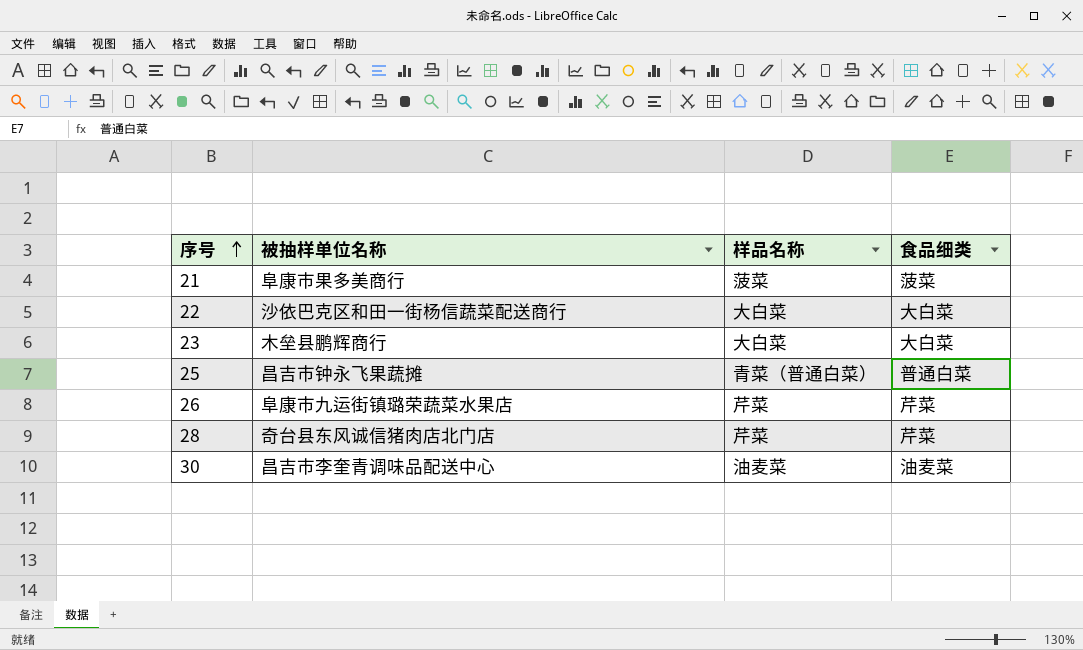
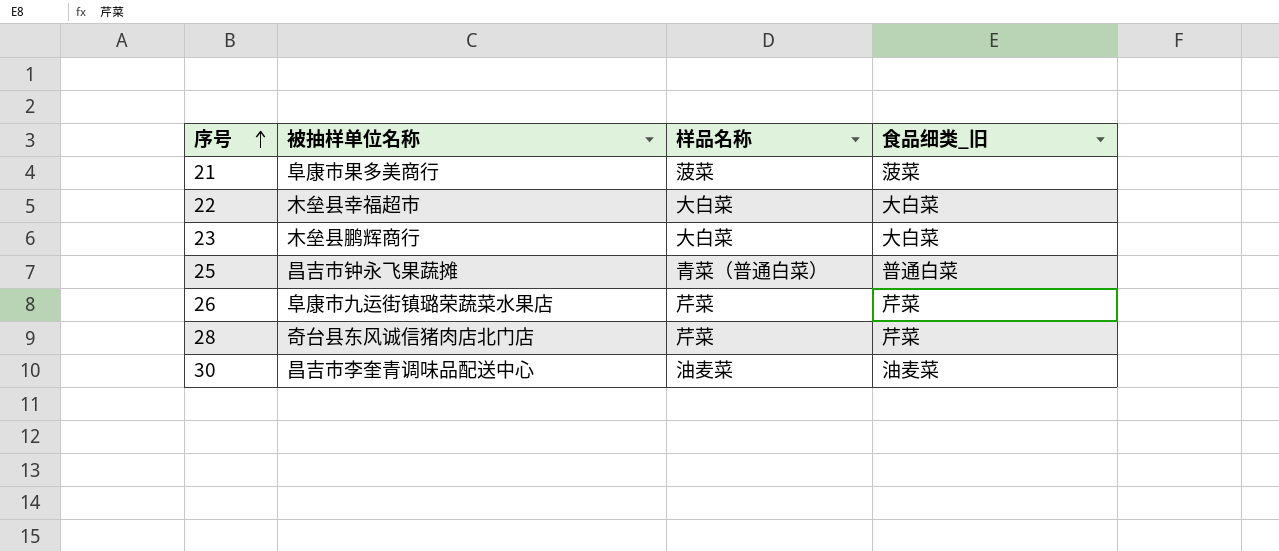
column name: 食品细类 -> 食品细类_旧
22 | 被抽样单位名称: 沙依巴克区和田一街杨信蔬菜配送商行 -> 木垒县幸福超市

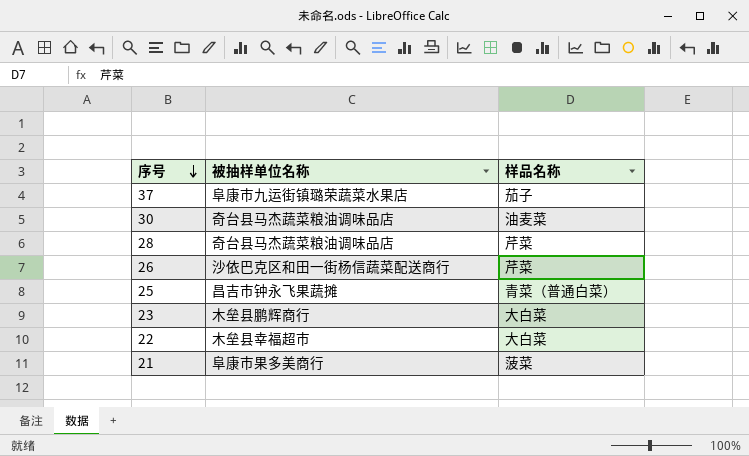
row order: 序号 ascending -> 序号 descending
column 食品细类_旧 | position: 4 -> none
row 37: none -> 阜康市九运街镇璐荣蔬菜水果店 | 茄子
30 | 被抽样单位名称: 昌吉市李奎青调味品配送中心 -> 奇台县马杰蔬菜粮油调味品店
28 | 被抽样单位名称: 奇台县东风诚信猪肉店北门店 -> 奇台县马杰蔬菜粮油调味品店
26 | 被抽样单位名称: 阜康市九运街镇璐荣蔬菜水果店 -> 沙依巴克区和田一街杨信蔬菜配送商行

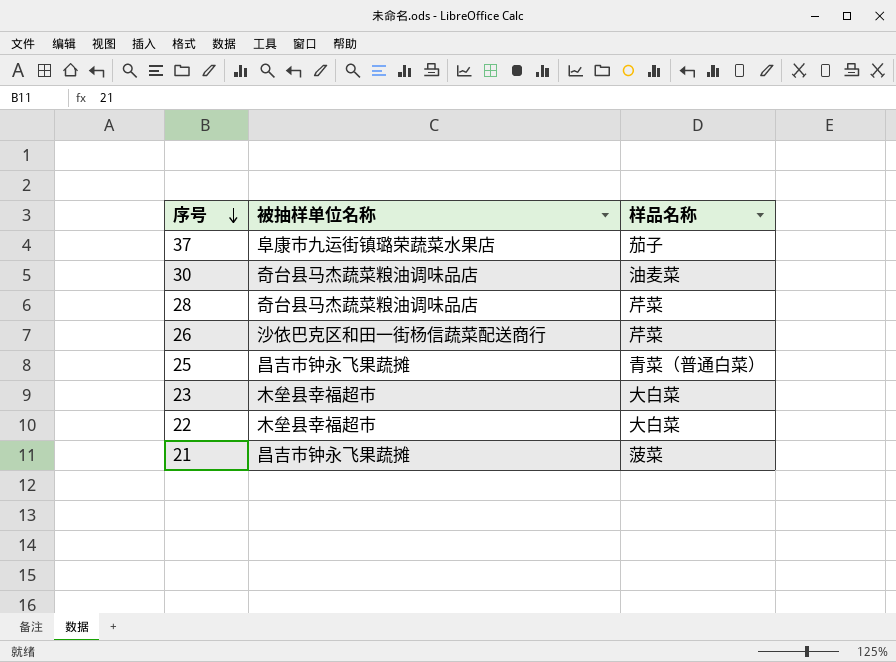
23 | 被抽样单位名称: 木垒县鹏辉商行 -> 木垒县幸福超市
21 | 被抽样单位名称: 阜康市果多美商行 -> 昌吉市钟永飞果蔬摊

